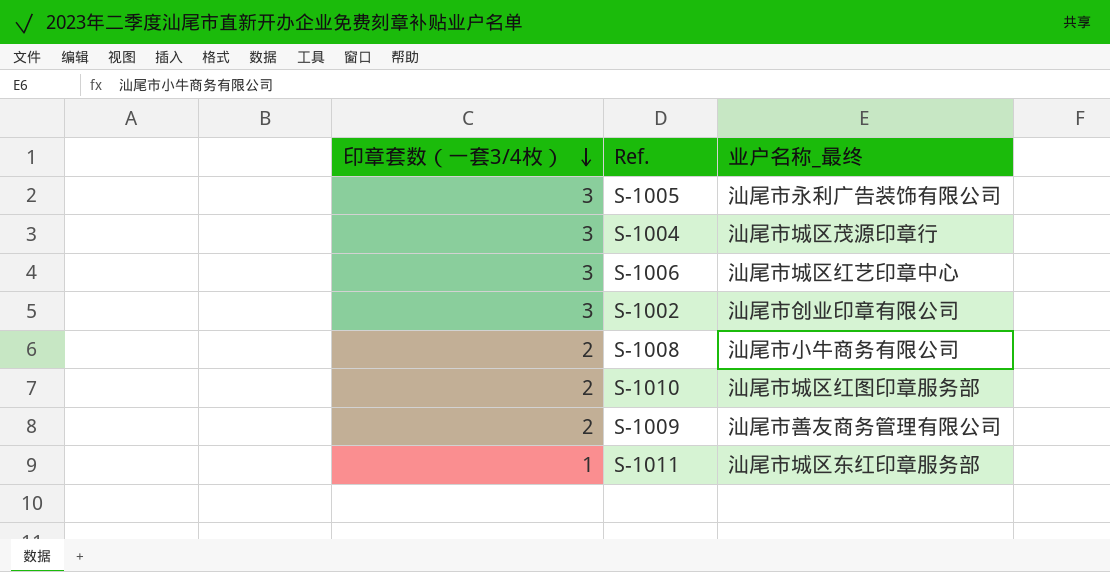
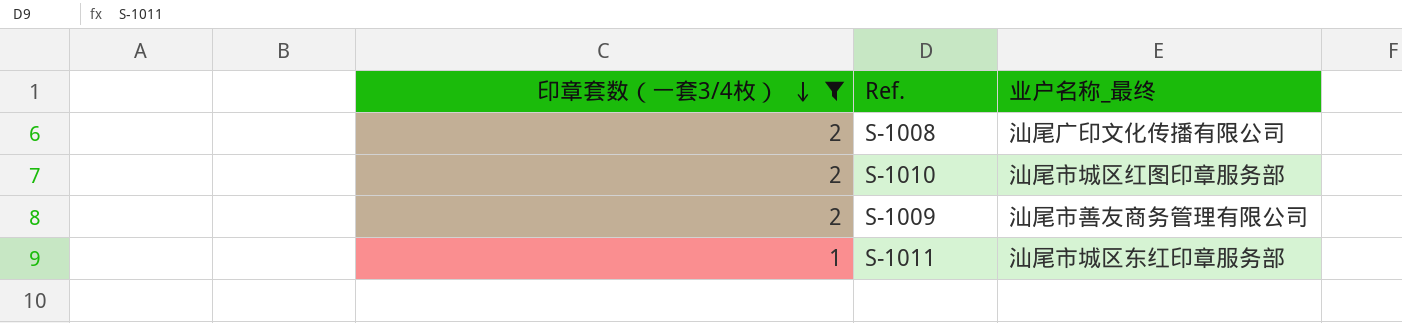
filter: none -> 印章套数（一套3/4枚） != 3
S-1008 | 业户名称_最终: 汕尾市小牛商务有限公司 -> 汕尾广印文化传播有限公司

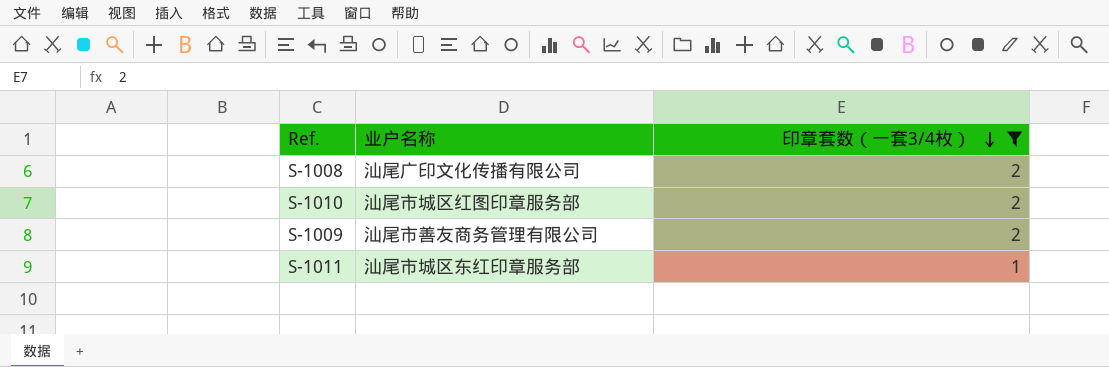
column name: 业户名称_最终 -> 业户名称
column 印章套数（一套3/4枚） | position: 1 -> 3

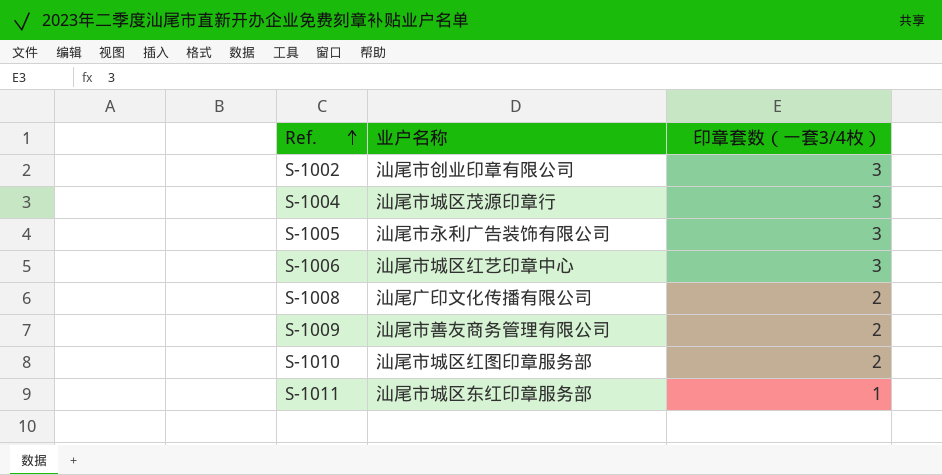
filter: 印章套数（一套3/4枚） != 3 -> none
row order: 印章套数（一套3/4枚） descending -> Ref. ascending

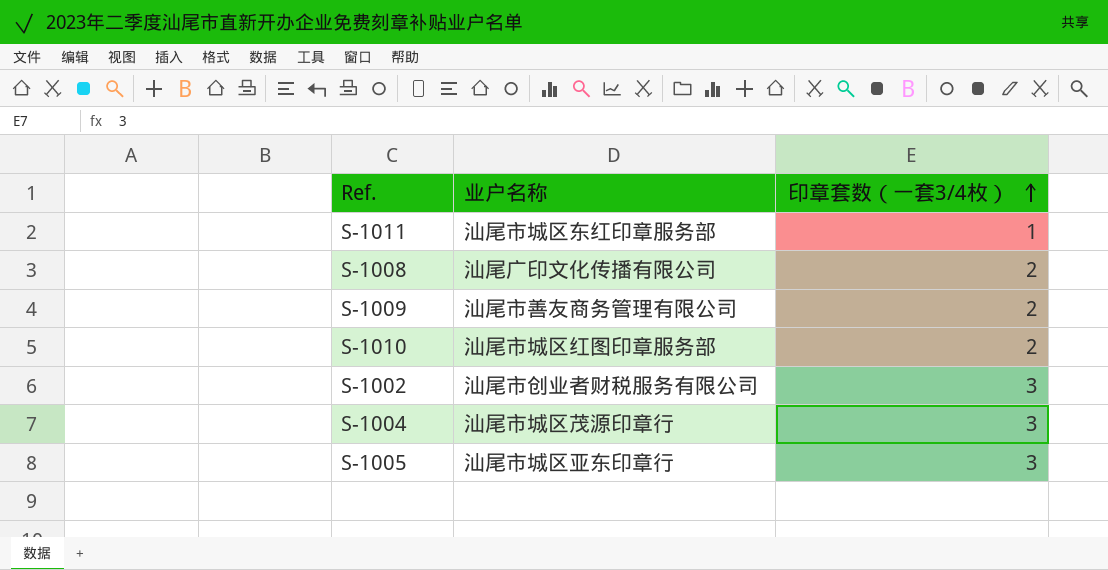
row order: Ref. ascending -> 印章套数（一套3/4枚） ascending
row S-1006: 汕尾市城区红艺印章中心 | 3 -> none
S-1002 | 业户名称: 汕尾市创业印章有限公司 -> 汕尾市创业者财税服务有限公司
S-1005 | 业户名称: 汕尾市永利广告装饰有限公司 -> 汕尾市城区亚东印章行

